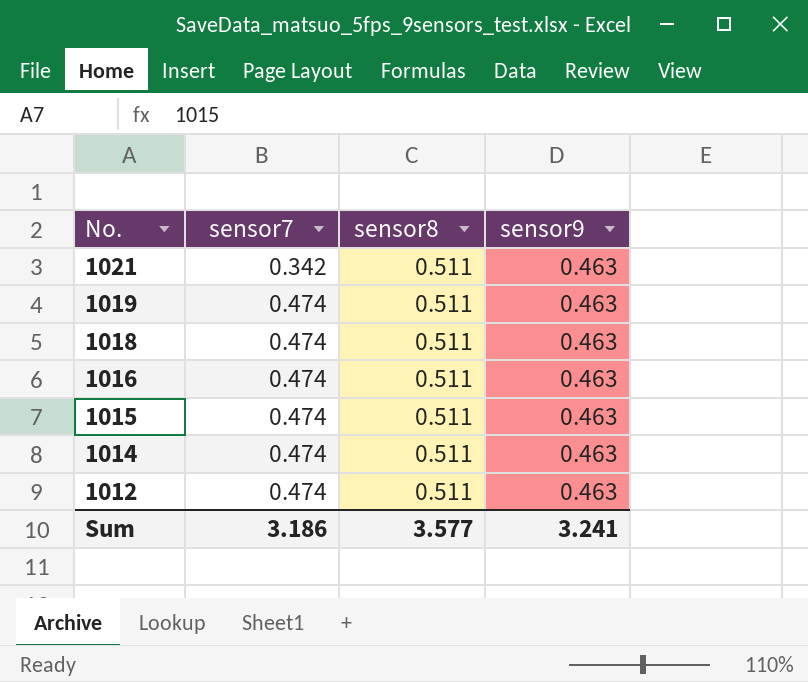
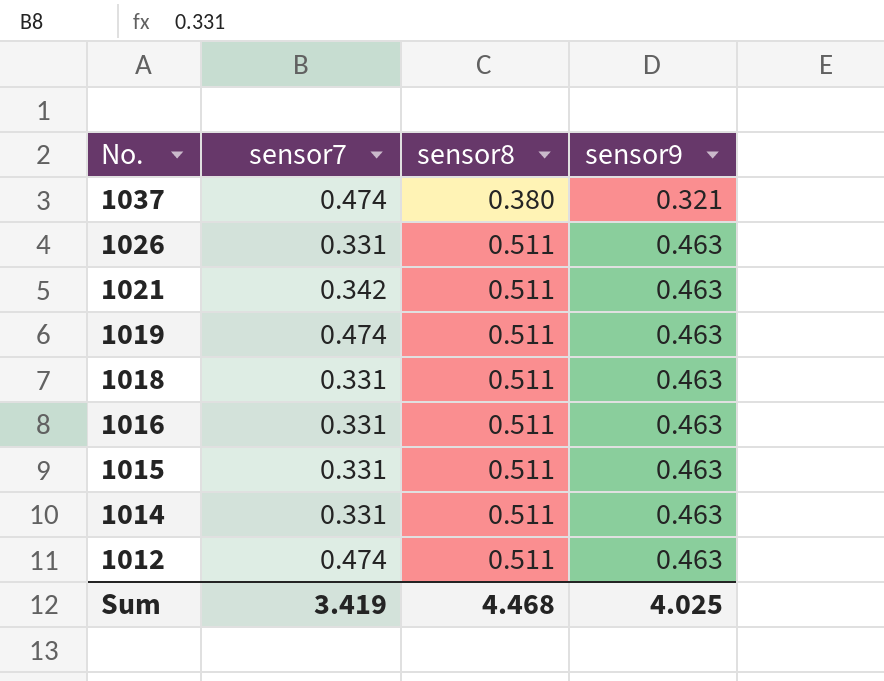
row 1037: none -> 0.474 | 0.380 | 0.321
row 1026: none -> 0.331 | 0.511 | 0.463
1018 | sensor7: 0.474 -> 0.331
1016 | sensor7: 0.474 -> 0.331
1015 | sensor7: 0.474 -> 0.331
1014 | sensor7: 0.474 -> 0.331
Sum | sensor7: 3.186 -> 3.419
Sum | sensor8: 3.577 -> 4.468
Sum | sensor9: 3.241 -> 4.025

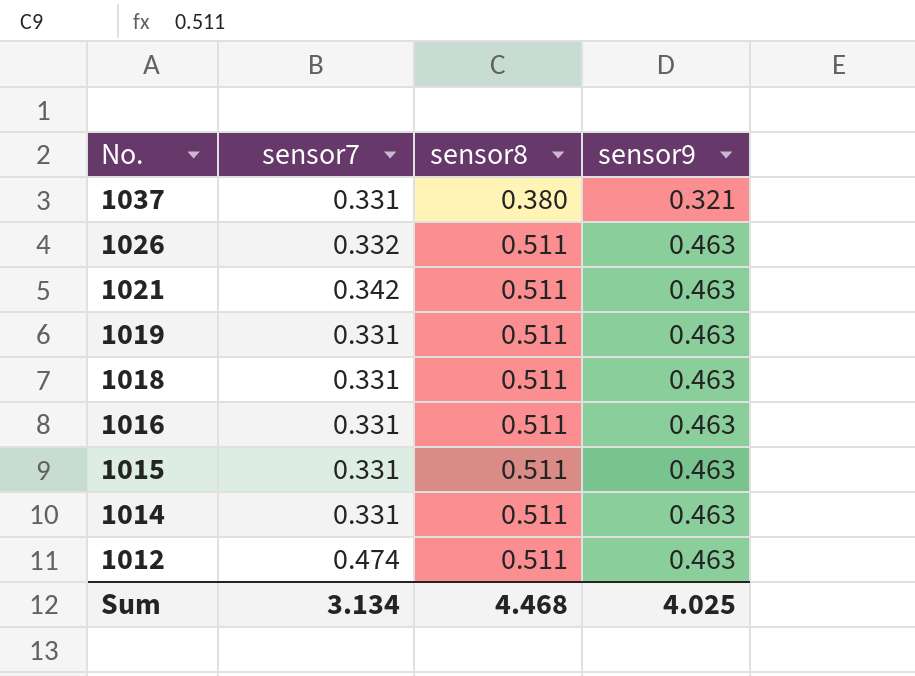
1037 | sensor7: 0.474 -> 0.331
1026 | sensor7: 0.331 -> 0.332
1019 | sensor7: 0.474 -> 0.331
Sum | sensor7: 3.419 -> 3.134

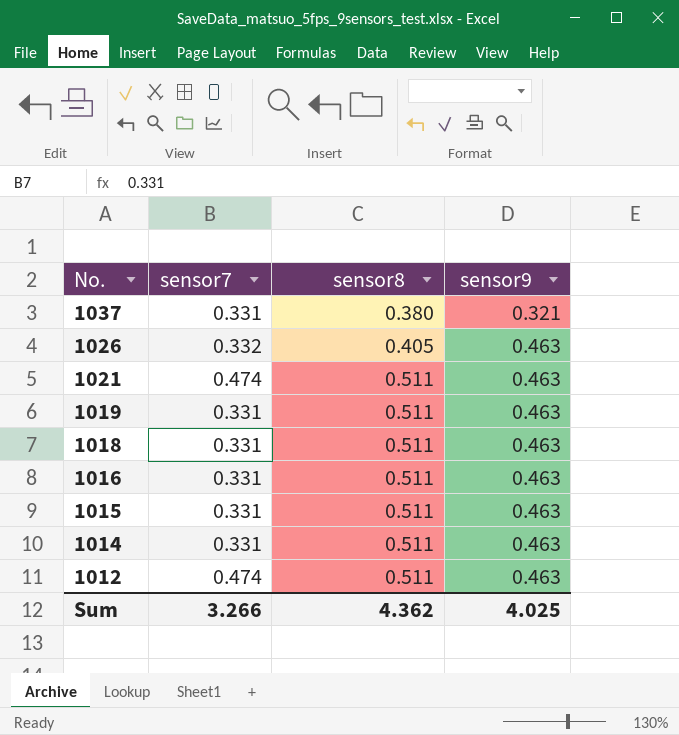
1026 | sensor8: 0.511 -> 0.405
1021 | sensor7: 0.342 -> 0.474
Sum | sensor7: 3.134 -> 3.266
Sum | sensor8: 4.468 -> 4.362

